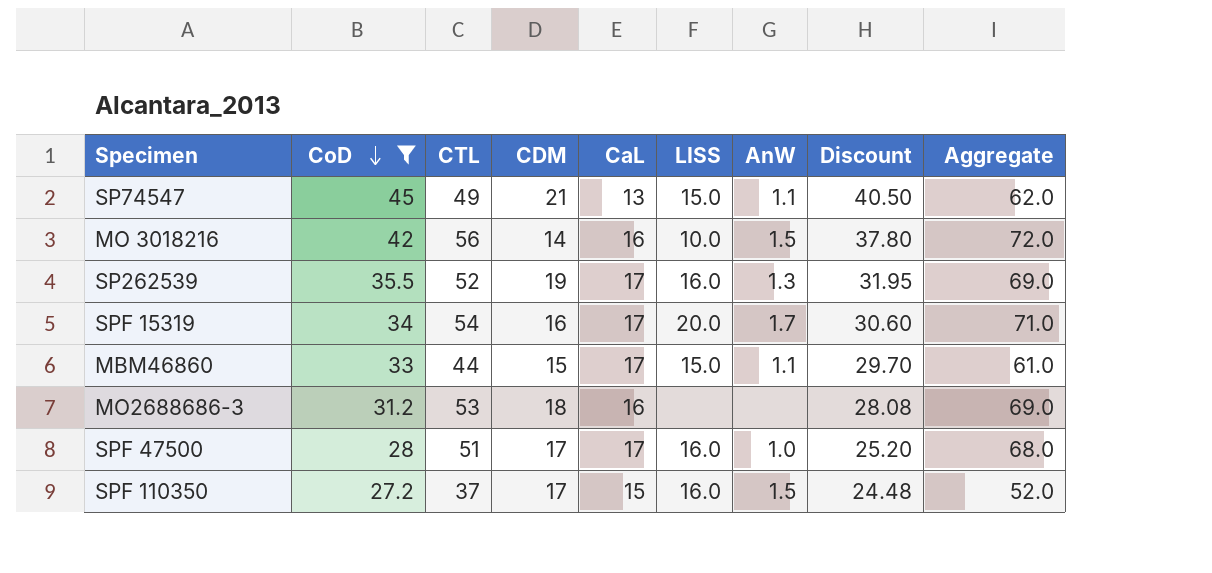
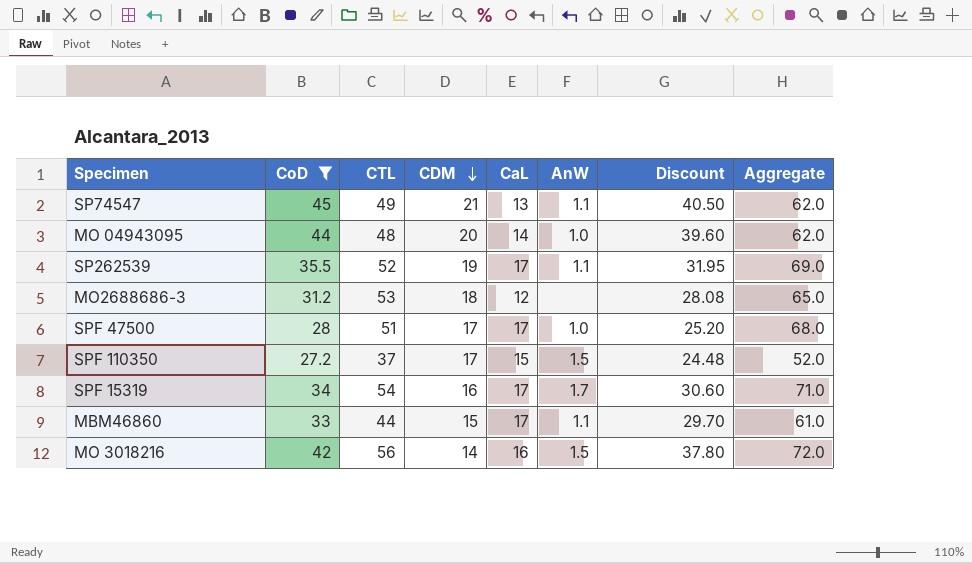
row order: CoD descending -> CDM descending
column LISS | position: 6 -> none
row MO 04943095: none -> 44 | 48 | 20 | 14 | 1.0 | 39.60 | 62.0
SP262539 | AnW: 1.3 -> 1.1
MO2688686-3 | CaL: 16 -> 12
MO2688686-3 | Aggregate: 69.0 -> 65.0

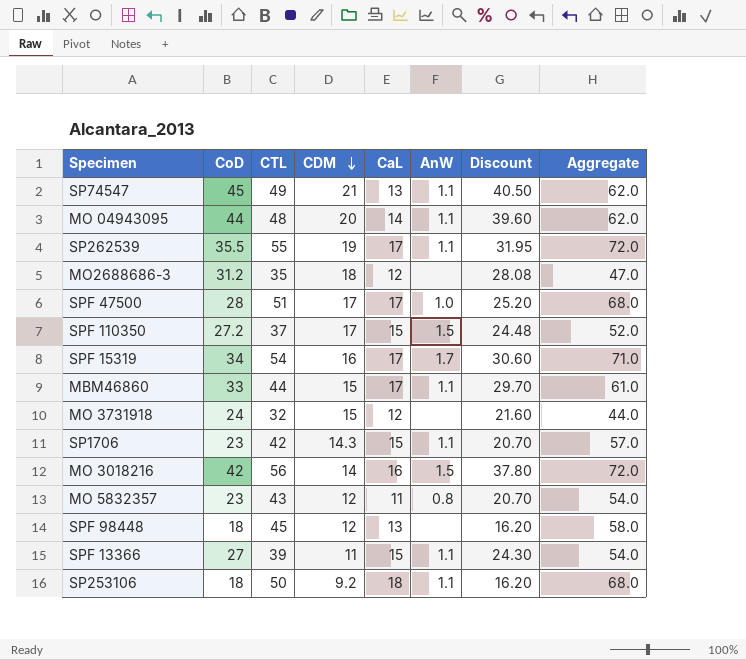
filter: CoD >= 27.2 -> none
MO 04943095 | AnW: 1.0 -> 1.1
SP262539 | CTL: 52 -> 55
SP262539 | Aggregate: 69.0 -> 72.0
MO2688686-3 | CTL: 53 -> 35
MO2688686-3 | Aggregate: 65.0 -> 47.0

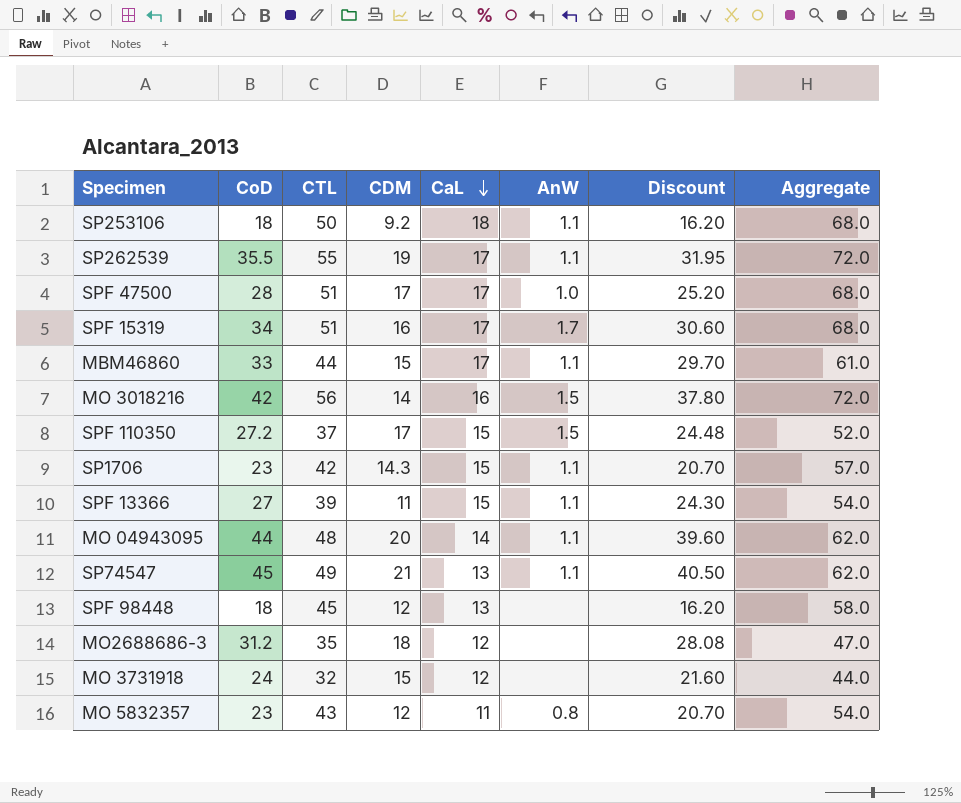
row order: CDM descending -> CaL descending
SPF 15319 | CTL: 54 -> 51
SPF 15319 | Aggregate: 71.0 -> 68.0

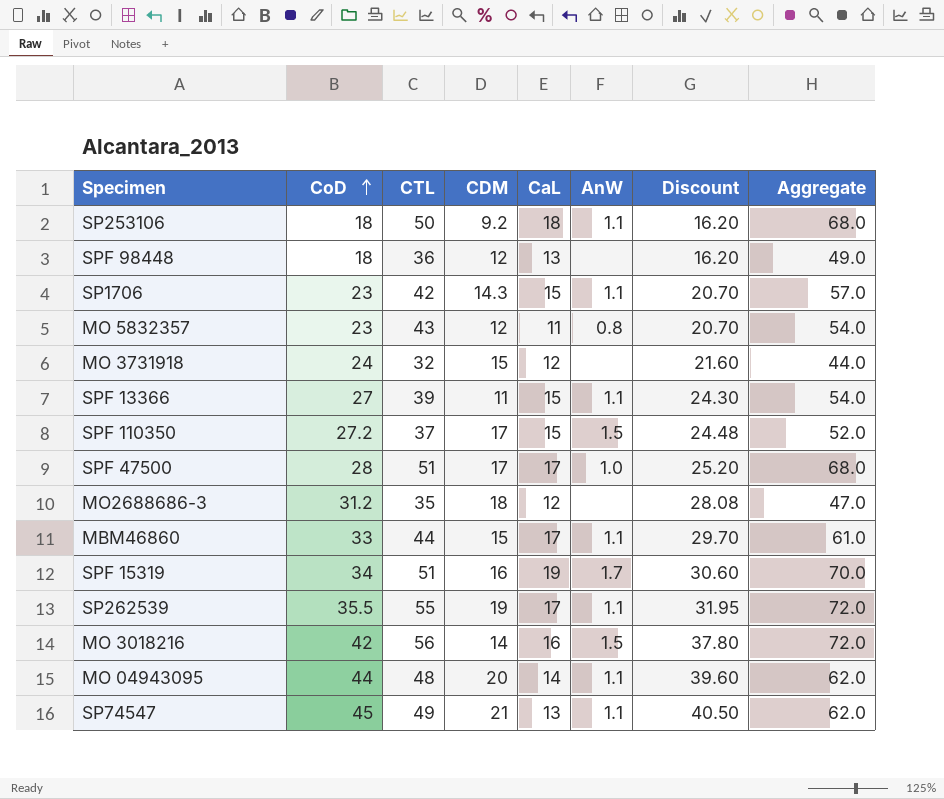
row order: CaL descending -> CoD ascending
SPF 98448 | CTL: 45 -> 36
SPF 98448 | Aggregate: 58.0 -> 49.0
SPF 15319 | CaL: 17 -> 19
SPF 15319 | Aggregate: 68.0 -> 70.0

